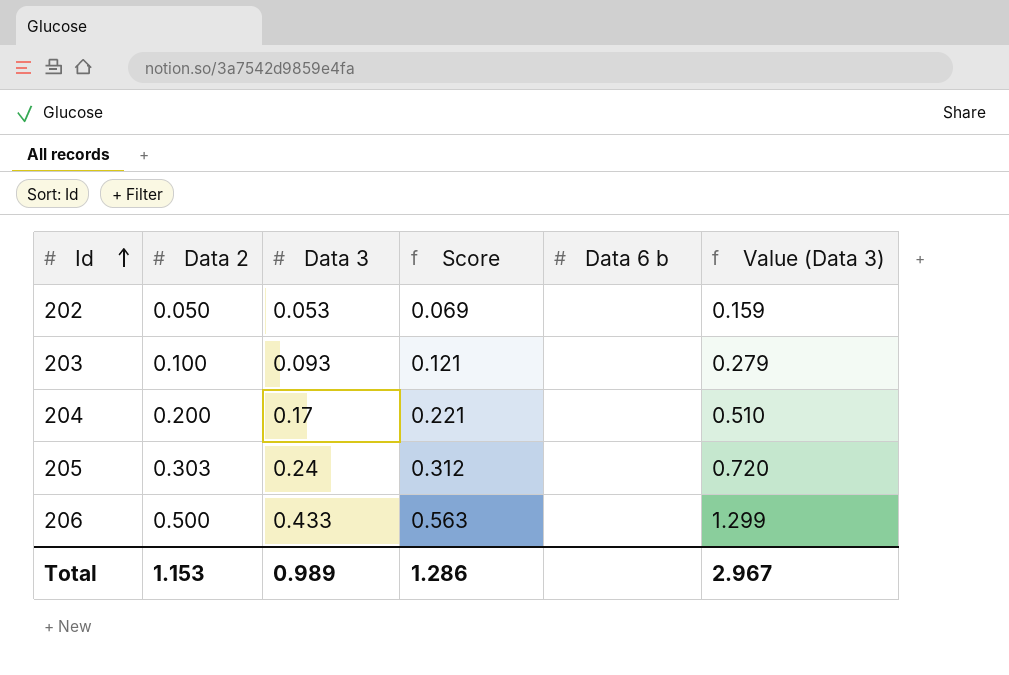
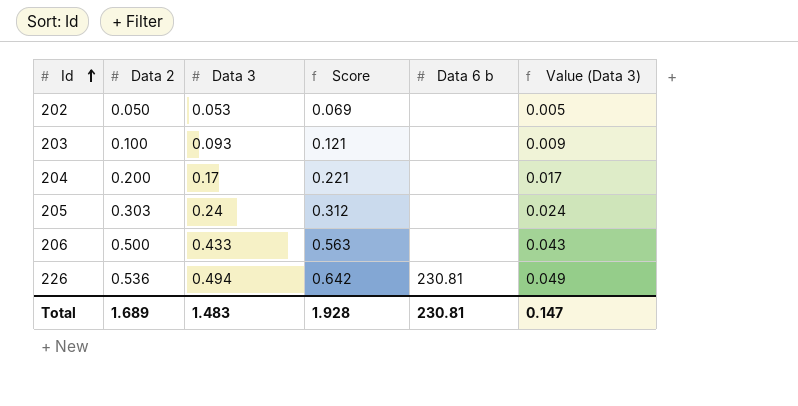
column Value (Data 3) | formula: [Data 3] * 3 -> [Data 3] * 0.1
row 226: none -> 0.536 | 0.494 | 0.642 | 230.81 | 0.049
Total | Data 2: 1.153 -> 1.689
Total | Data 3: 0.989 -> 1.483
Total | Score: 1.286 -> 1.928
Total | Data 6 b: none -> 230.81
Total | Value (Data 3): 2.967 -> 0.147

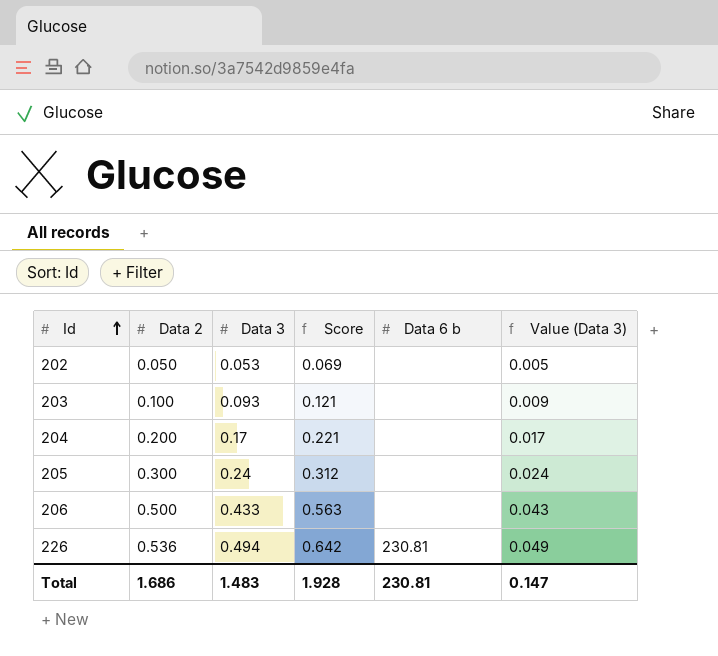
205 | Data 2: 0.303 -> 0.300
Total | Data 2: 1.689 -> 1.686

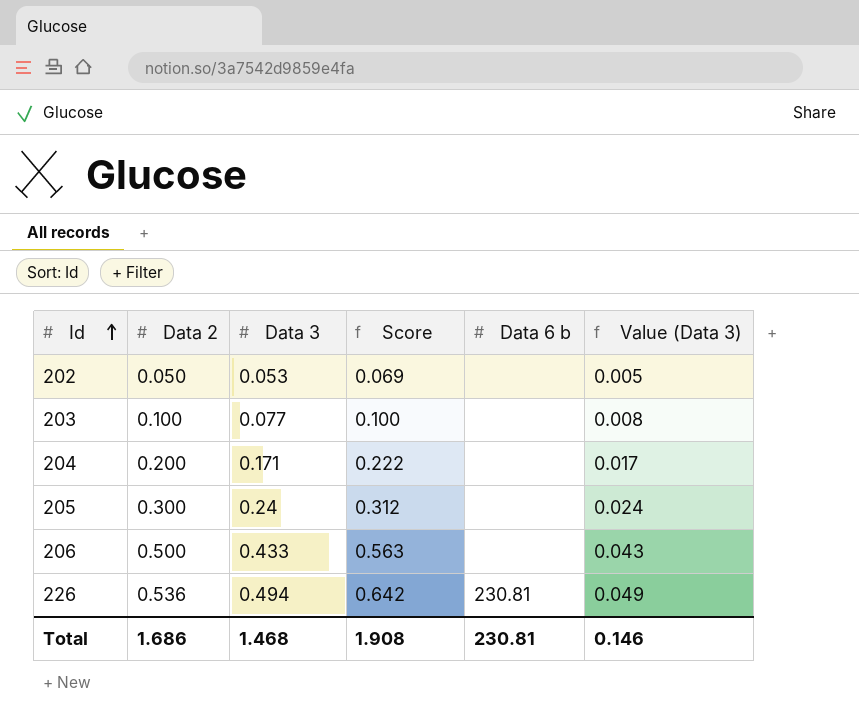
203 | Data 3: 0.093 -> 0.077
203 | Score: 0.121 -> 0.100
203 | Value (Data 3): 0.009 -> 0.008
204 | Data 3: 0.17 -> 0.171
204 | Score: 0.221 -> 0.222
Total | Data 3: 1.483 -> 1.468
Total | Score: 1.928 -> 1.908
Total | Value (Data 3): 0.147 -> 0.146

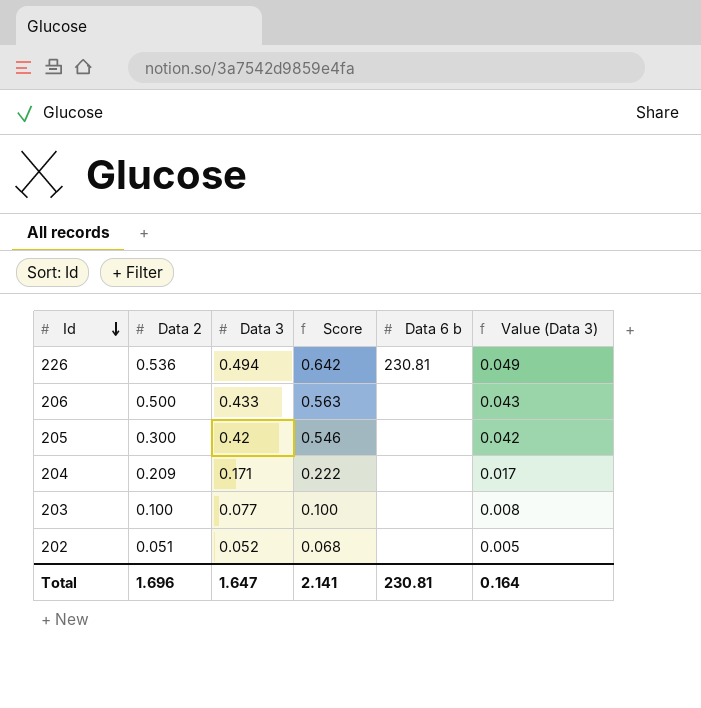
row order: Id ascending -> Id descending
205 | Data 3: 0.24 -> 0.42
205 | Score: 0.312 -> 0.546
205 | Value (Data 3): 0.024 -> 0.042
204 | Data 2: 0.200 -> 0.209
202 | Data 2: 0.050 -> 0.051
202 | Data 3: 0.053 -> 0.052
202 | Score: 0.069 -> 0.068
Total | Data 2: 1.686 -> 1.696
Total | Data 3: 1.468 -> 1.647
Total | Score: 1.908 -> 2.141
Total | Value (Data 3): 0.146 -> 0.164

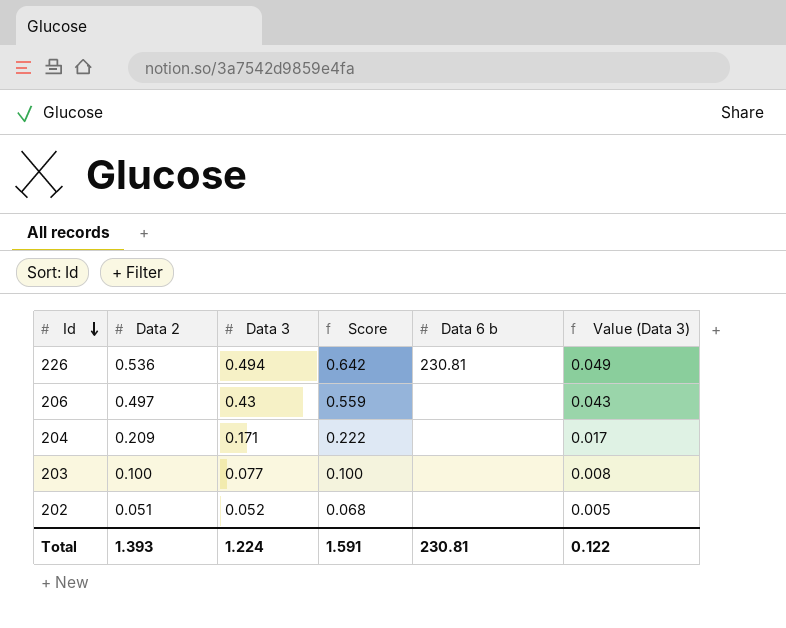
row 205: 0.300 | 0.42 | 0.546 | none | 0.042 -> none
206 | Data 2: 0.500 -> 0.497
206 | Data 3: 0.433 -> 0.43
206 | Score: 0.563 -> 0.559
Total | Data 2: 1.696 -> 1.393
Total | Data 3: 1.647 -> 1.224
Total | Score: 2.141 -> 1.591
Total | Value (Data 3): 0.164 -> 0.122

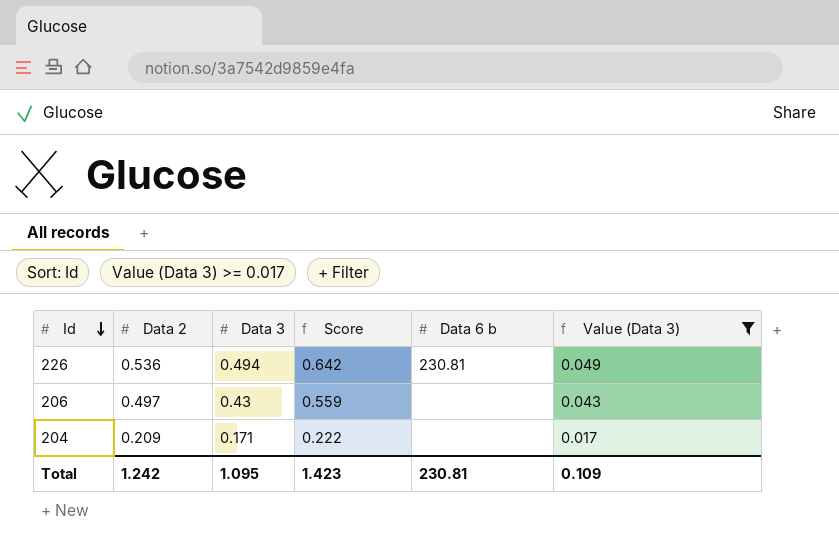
filter: none -> Value (Data 3) >= 0.017
Total | Data 2: 1.393 -> 1.242
Total | Data 3: 1.224 -> 1.095
Total | Score: 1.591 -> 1.423
Total | Value (Data 3): 0.122 -> 0.109

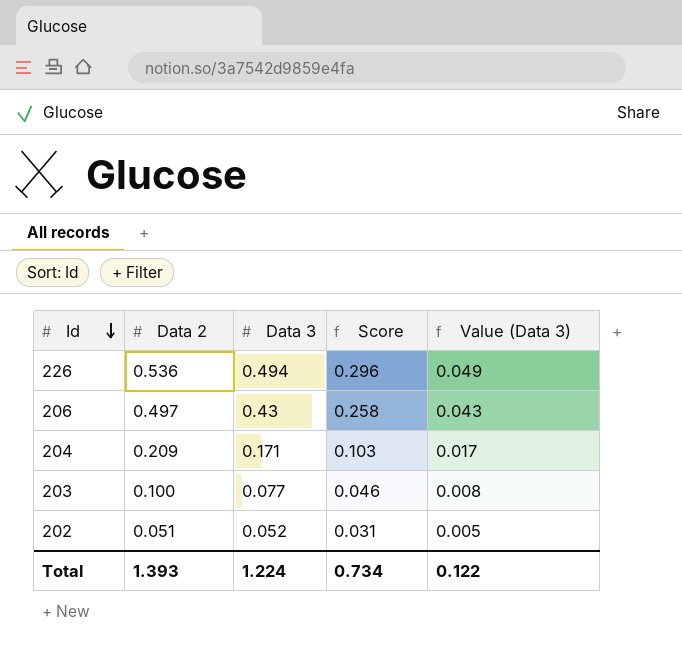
filter: Value (Data 3) >= 0.017 -> none
column Data 6 b | position: 5 -> none
column Score | formula: [Data 3] * 1.3 -> [Data 3] * 0.6
Total | Data 2: 1.242 -> 1.393
Total | Data 3: 1.095 -> 1.224
Total | Score: 1.423 -> 0.734
Total | Value (Data 3): 0.109 -> 0.122

